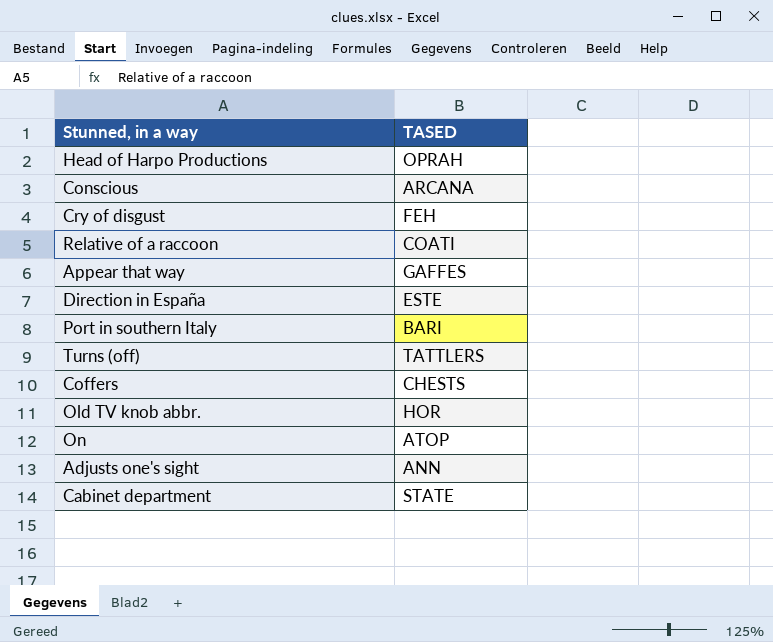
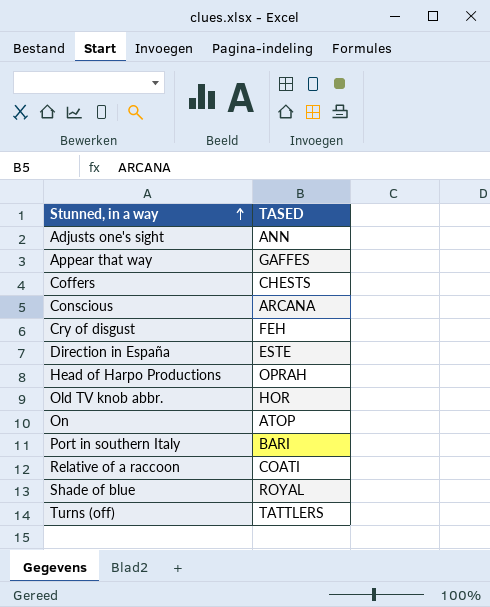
row order: none -> Stunned, in a way ascending
row Cabinet department: STATE -> none
row Shade of blue: none -> ROYAL

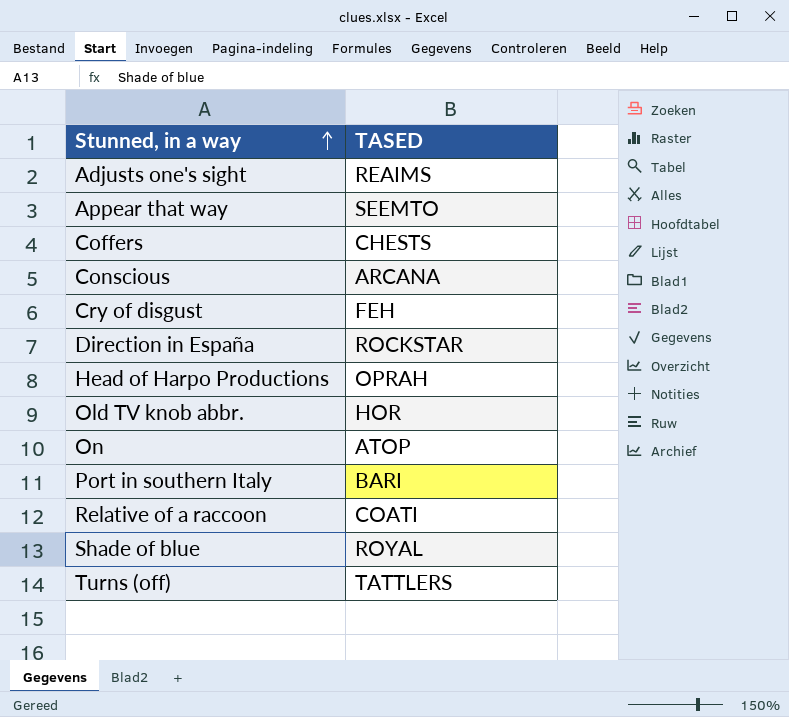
Adjusts one's sight | TASED: ANN -> REAIMS
Appear that way | TASED: GAFFES -> SEEMTO
Direction in España | TASED: ESTE -> ROCKSTAR

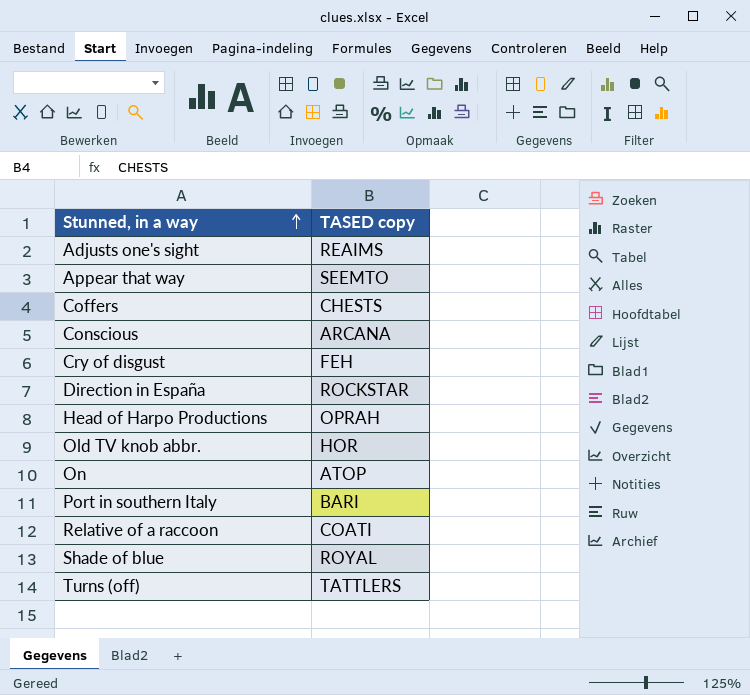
column name: TASED -> TASED copy

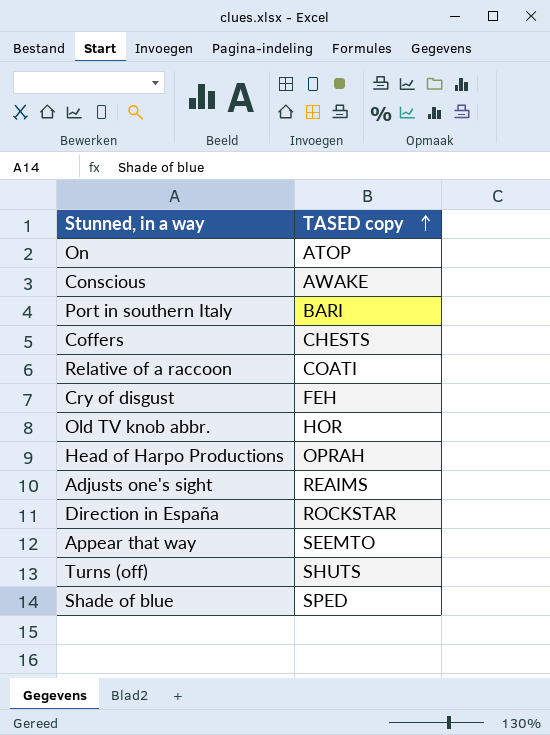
row order: Stunned, in a way ascending -> TASED copy ascending
Conscious | TASED copy: ARCANA -> AWAKE
Turns (off) | TASED copy: TATTLERS -> SHUTS
Shade of blue | TASED copy: ROYAL -> SPED

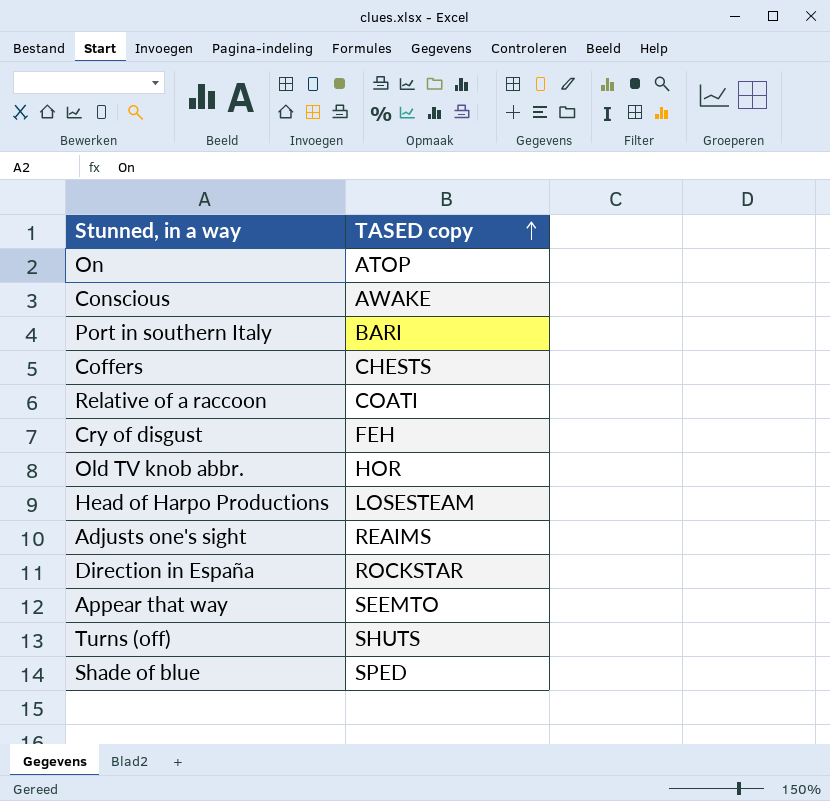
Head of Harpo Productions | TASED copy: OPRAH -> LOSESTEAM

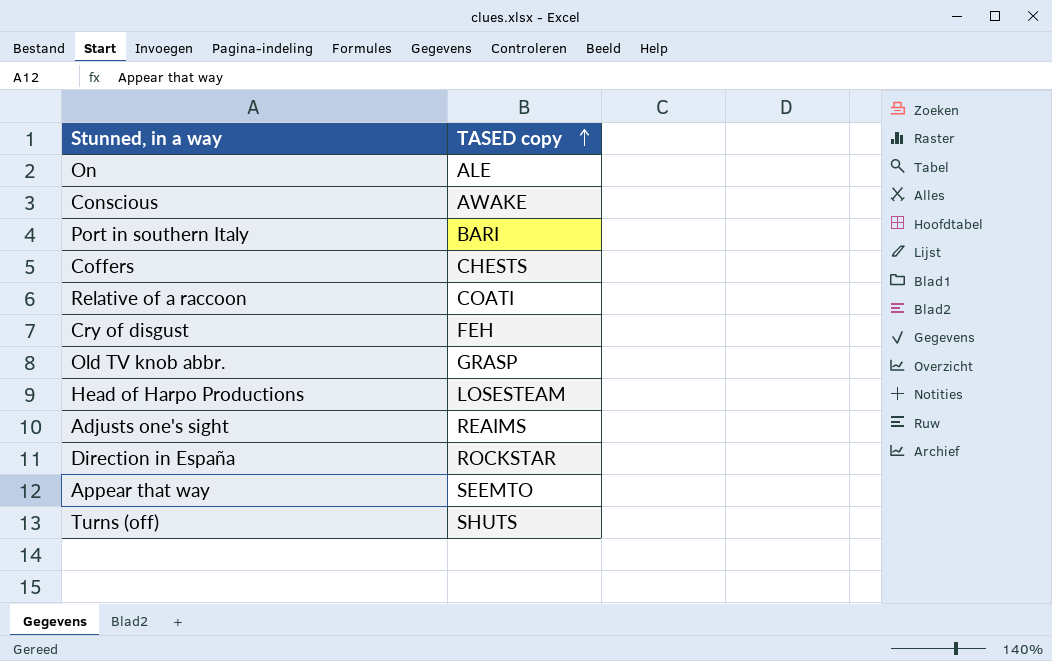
row Shade of blue: SPED -> none
On | TASED copy: ATOP -> ALE
Old TV knob abbr. | TASED copy: HOR -> GRASP

